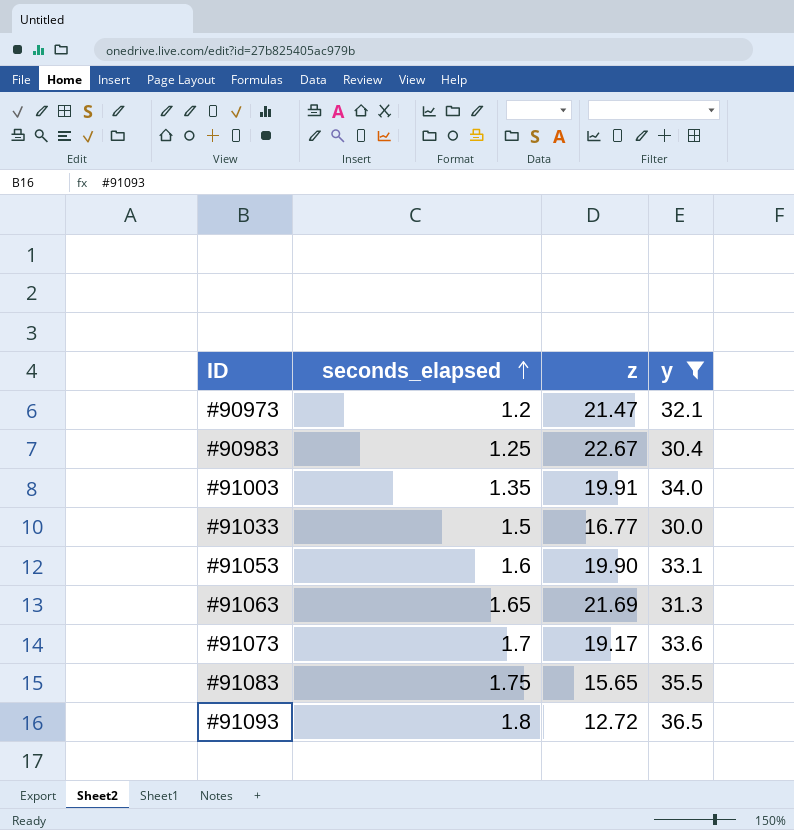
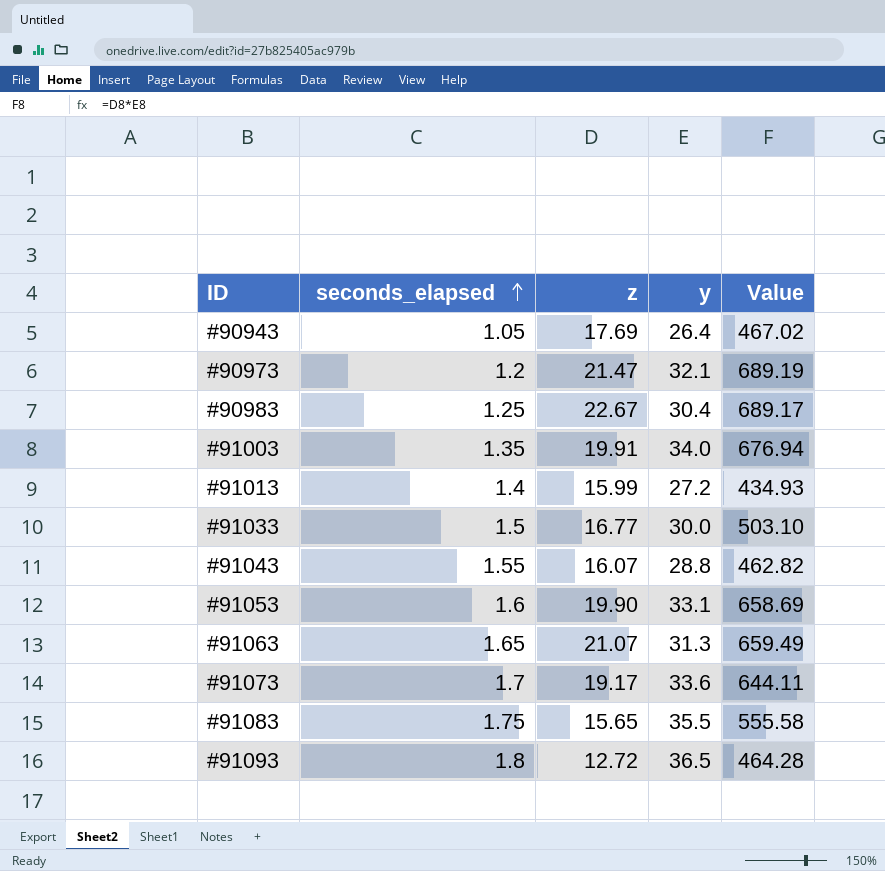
filter: y >= 30.0 -> none
column Value | formula: none -> [z] * [y]
#91063 | z: 21.69 -> 21.07

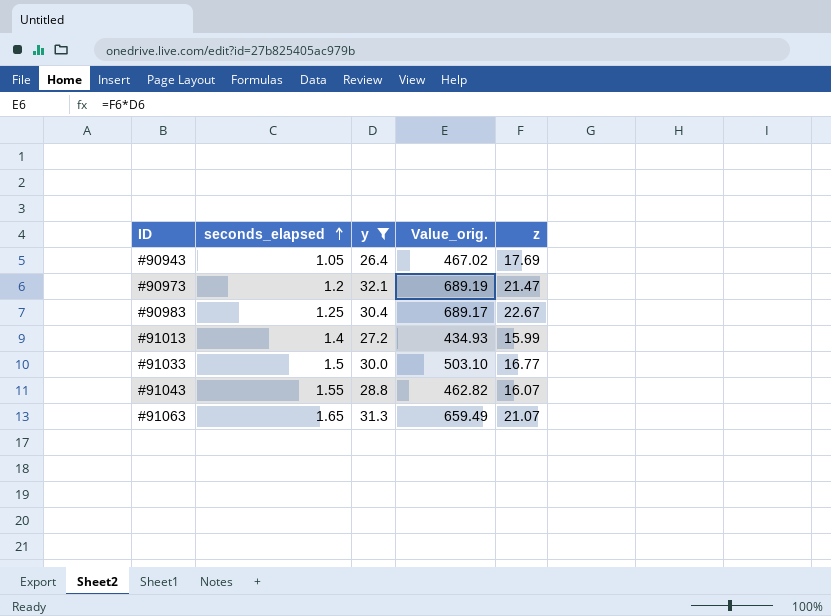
filter: none -> y <= 32.1
column name: Value -> Value_orig.
column z | position: 3 -> 5

